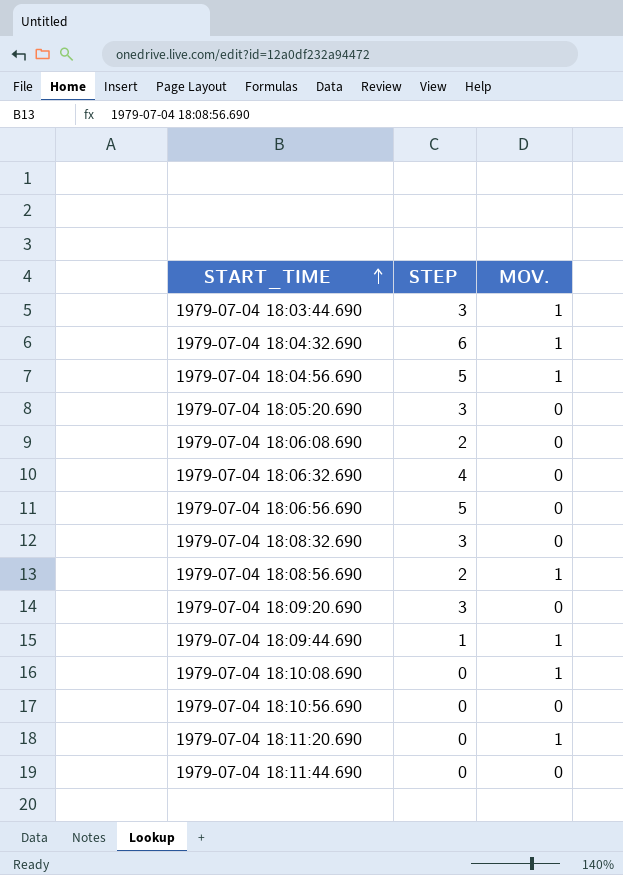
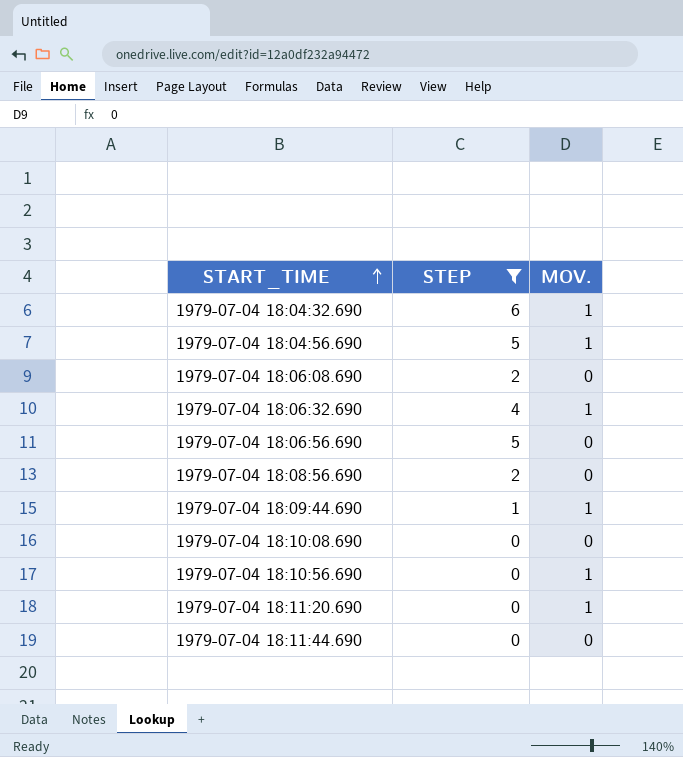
filter: none -> STEP != 3
1979-07-04 18:06:32.690 | MOV.: 0 -> 1
1979-07-04 18:08:56.690 | MOV.: 1 -> 0
1979-07-04 18:10:08.690 | MOV.: 1 -> 0
1979-07-04 18:10:56.690 | MOV.: 0 -> 1

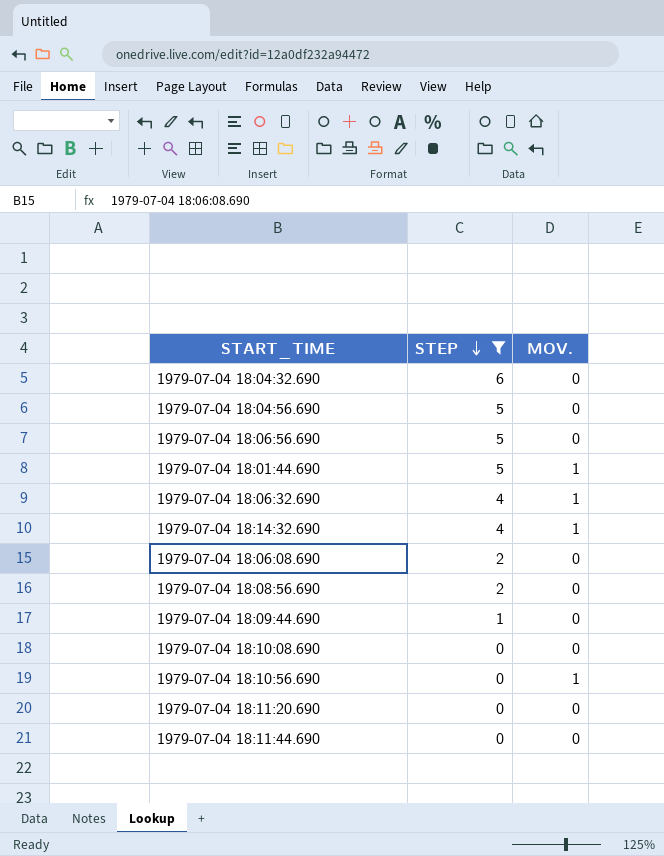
row order: START_TIME ascending -> STEP descending
1979-07-04 18:04:32.690 | MOV.: 1 -> 0
1979-07-04 18:04:56.690 | MOV.: 1 -> 0
row 1979-07-04 18:01:44.690: none -> 5 | 1
row 1979-07-04 18:14:32.690: none -> 4 | 1
1979-07-04 18:09:44.690 | MOV.: 1 -> 0
1979-07-04 18:11:20.690 | MOV.: 1 -> 0

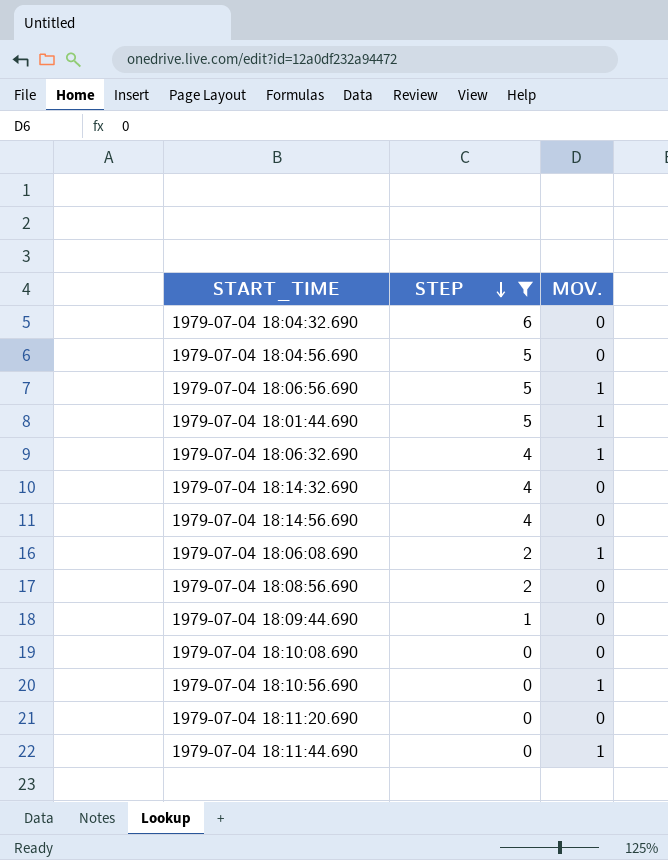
1979-07-04 18:06:56.690 | MOV.: 0 -> 1
1979-07-04 18:14:32.690 | MOV.: 1 -> 0
row 1979-07-04 18:14:56.690: none -> 4 | 0
1979-07-04 18:06:08.690 | MOV.: 0 -> 1
1979-07-04 18:11:44.690 | MOV.: 0 -> 1

